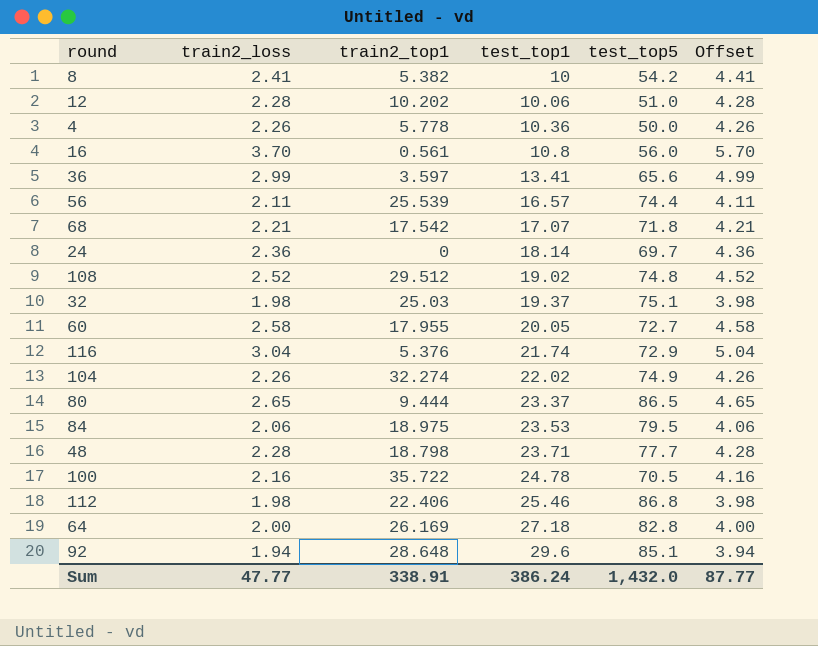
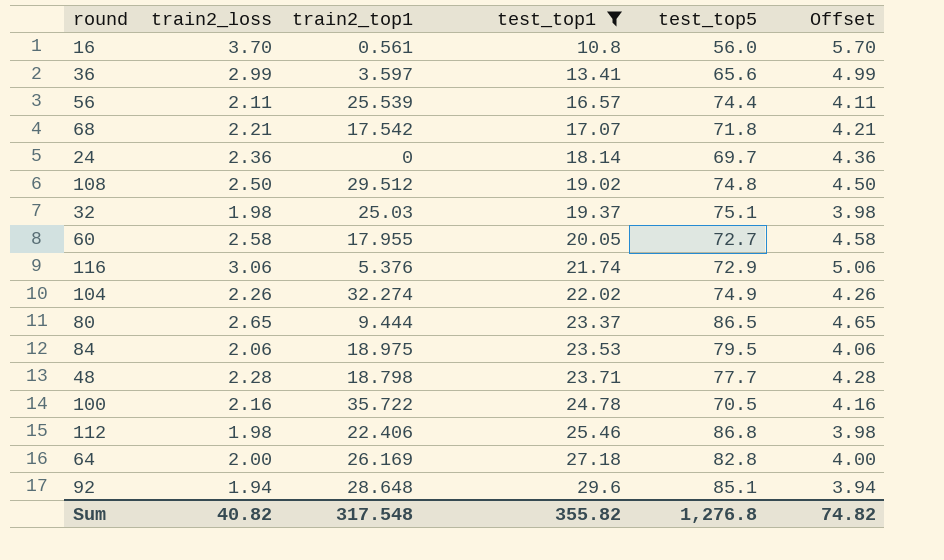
filter: none -> test_top1 >= 10.8
108 | train2_loss: 2.52 -> 2.50
108 | Offset: 4.52 -> 4.50
116 | train2_loss: 3.04 -> 3.06
116 | Offset: 5.04 -> 5.06
Sum | train2_loss: 47.77 -> 40.82
Sum | train2_top1: 338.91 -> 317.548
Sum | test_top1: 386.24 -> 355.82
Sum | test_top5: 1,432.0 -> 1,276.8
Sum | Offset: 87.77 -> 74.82

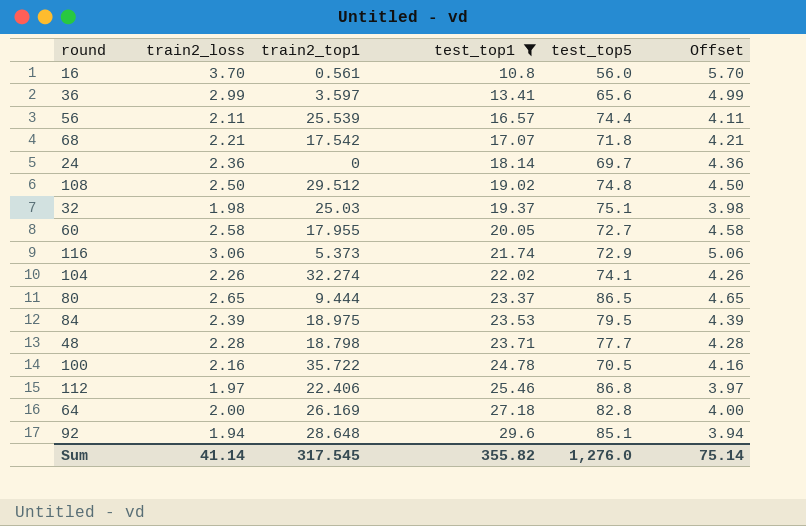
116 | train2_top1: 5.376 -> 5.373
104 | test_top5: 74.9 -> 74.1
84 | train2_loss: 2.06 -> 2.39
84 | Offset: 4.06 -> 4.39
112 | train2_loss: 1.98 -> 1.97
112 | Offset: 3.98 -> 3.97
Sum | train2_loss: 40.82 -> 41.14
Sum | train2_top1: 317.548 -> 317.545
Sum | test_top5: 1,276.8 -> 1,276.0
Sum | Offset: 74.82 -> 75.14

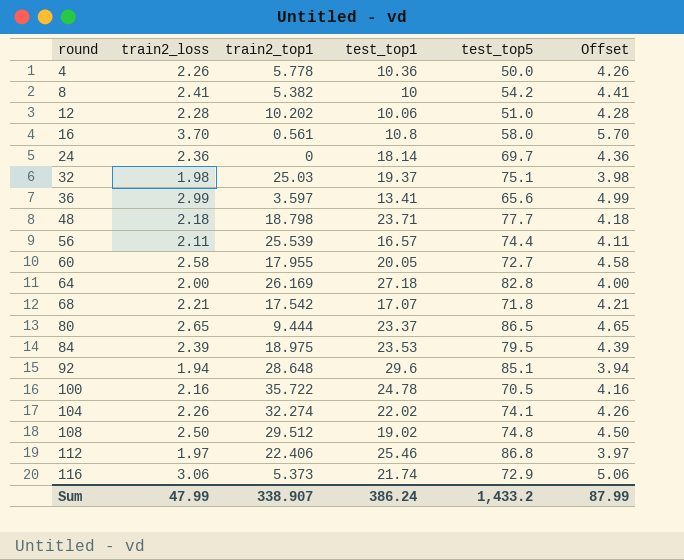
filter: test_top1 >= 10.8 -> none
row order: test_top1 ascending -> round ascending
16 | test_top5: 56.0 -> 58.0
48 | train2_loss: 2.28 -> 2.18
48 | Offset: 4.28 -> 4.18
Sum | train2_loss: 41.14 -> 47.99
Sum | train2_top1: 317.545 -> 338.907
Sum | test_top1: 355.82 -> 386.24
Sum | test_top5: 1,276.0 -> 1,433.2
Sum | Offset: 75.14 -> 87.99

